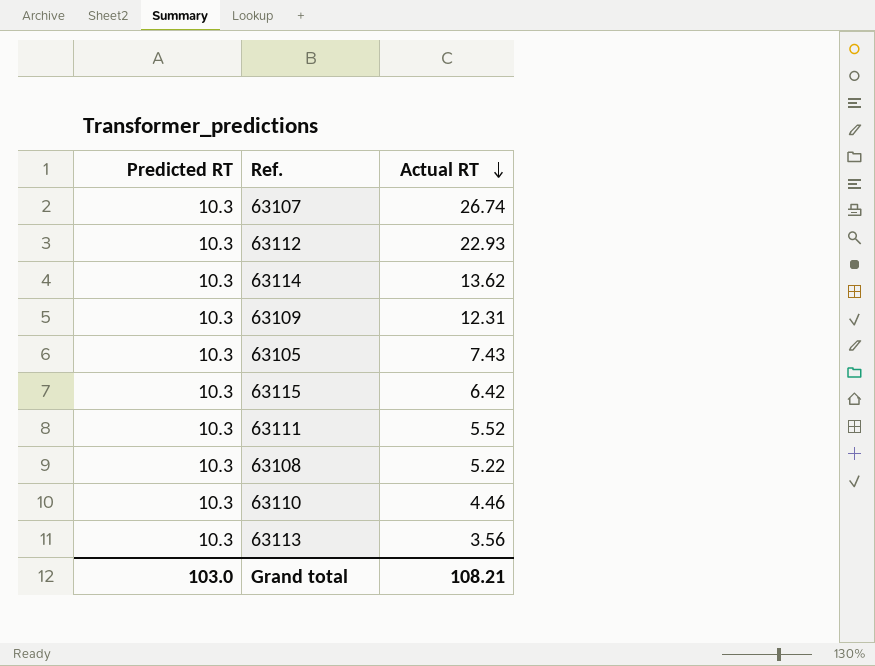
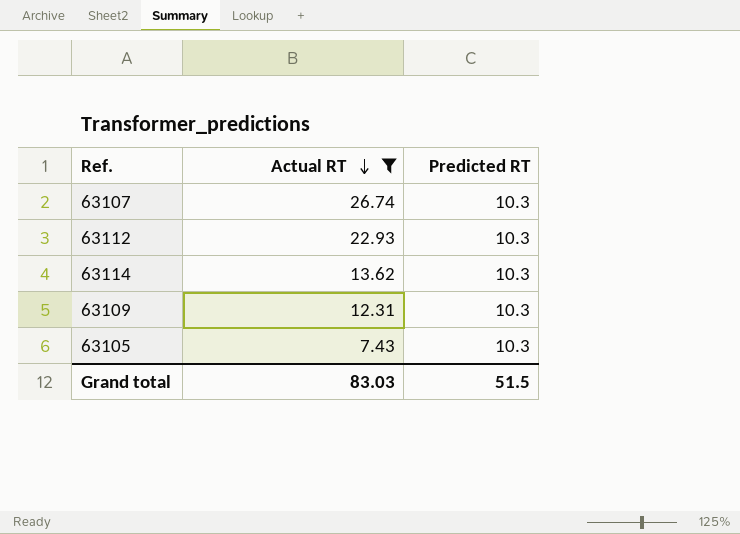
filter: none -> Actual RT >= 7.43
column Predicted RT | position: 1 -> 3
Grand total | Actual RT: 108.21 -> 83.03
Grand total | Predicted RT: 103.0 -> 51.5

